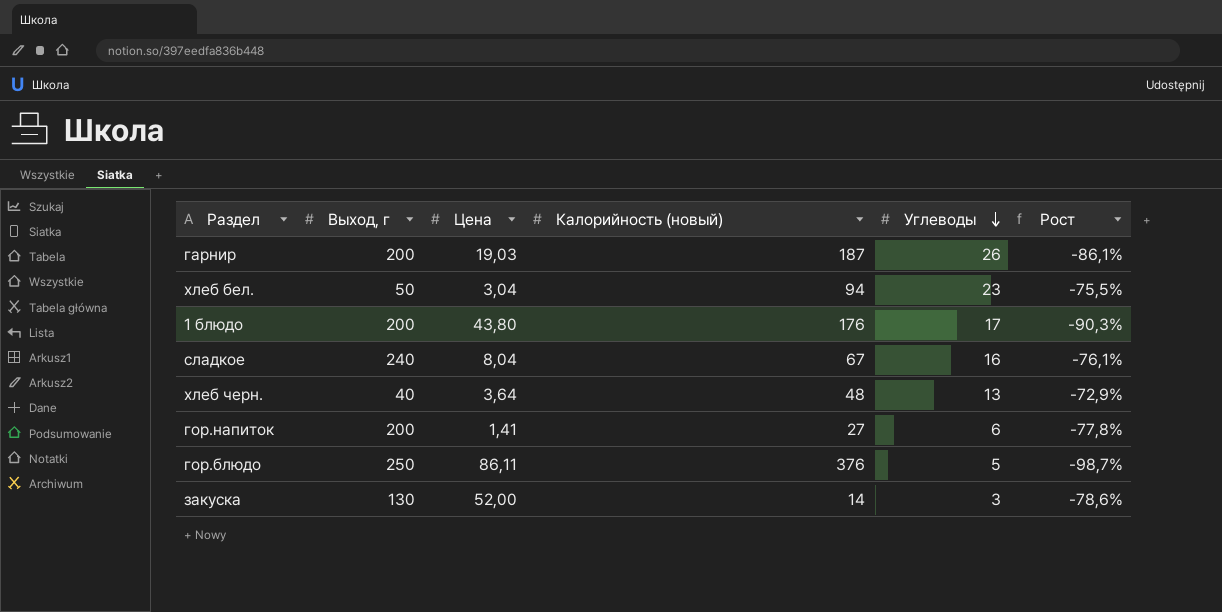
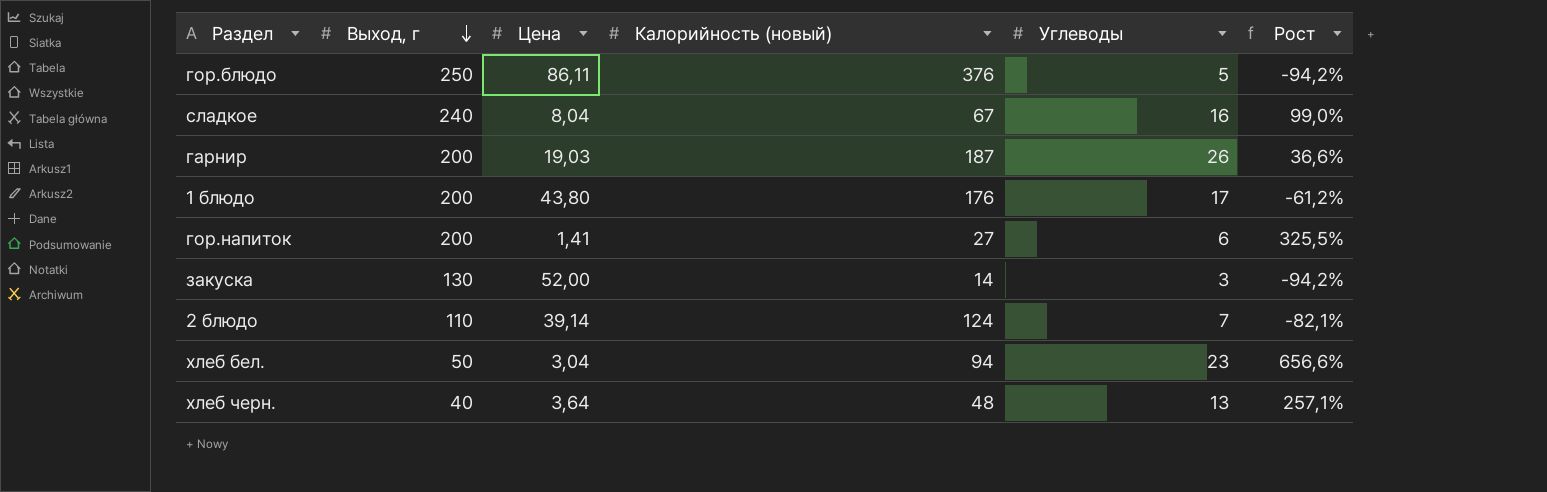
row order: Углеводы descending -> Выход, г descending
column Рост | formula: ([Углеводы] - [Калорийность (новый)]) / [Калорийность (новый)] -> ([Углеводы] - [Цена]) / [Цена]
row 2 блюдо: none -> 110 | 39,14 | 124 | 7 | -82,1%

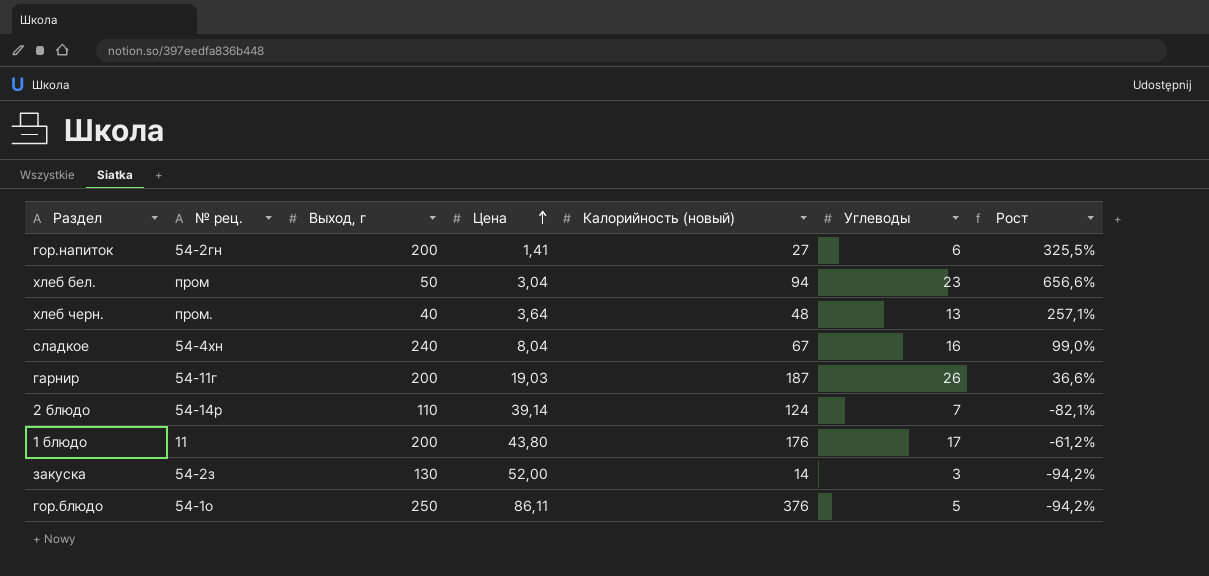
row order: Выход, г descending -> Цена ascending
column № рец. | position: none -> 2

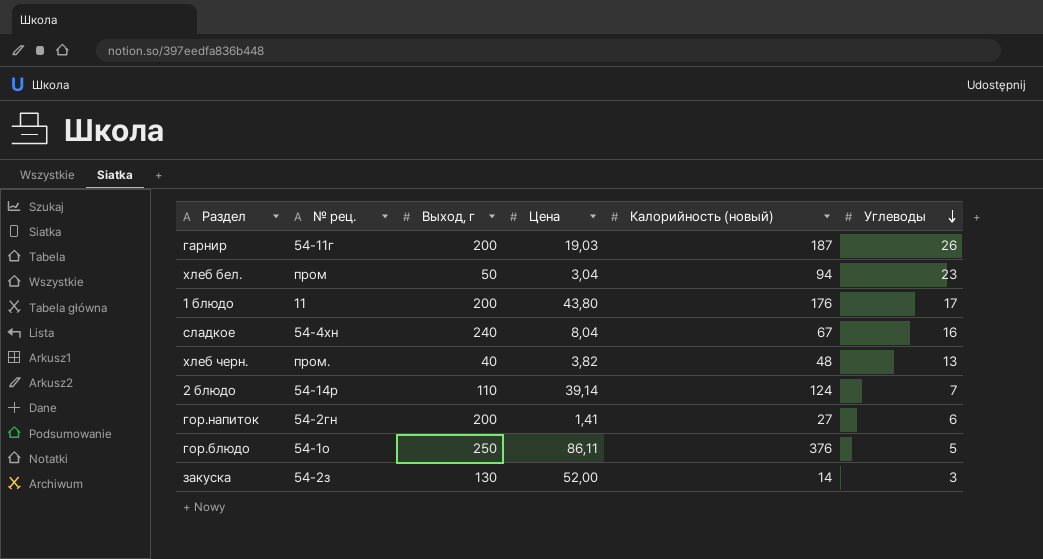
row order: Цена ascending -> Углеводы descending
column Рост | formula: ([Углеводы] - [Цена]) / [Цена] -> none
хлеб черн. | Цена: 3,64 -> 3,82

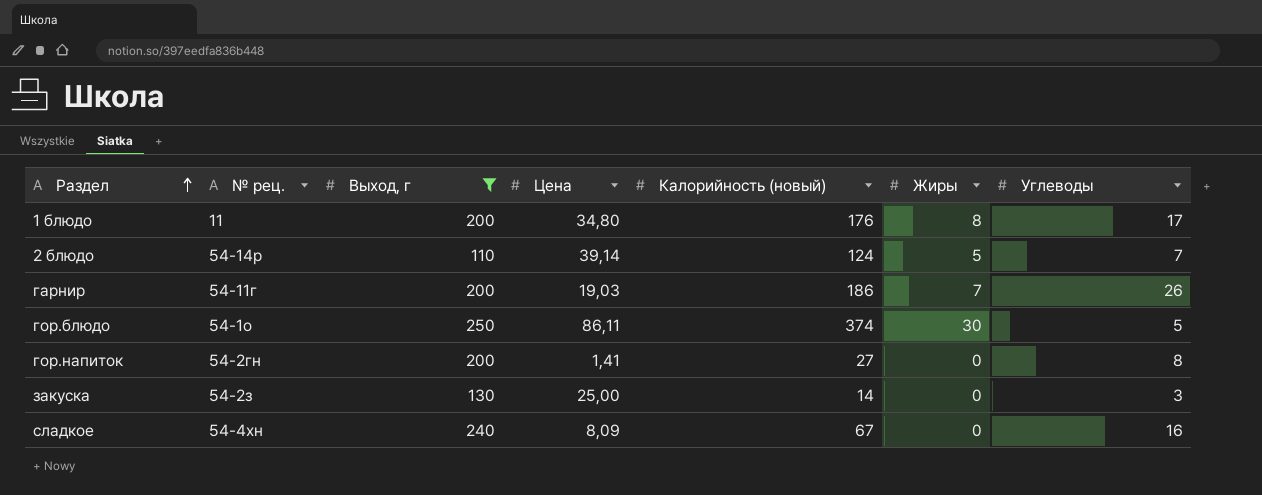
filter: none -> Выход, г >= 110
row order: Углеводы descending -> Раздел ascending
column Жиры | position: none -> 6
1 блюдо | Цена: 43,80 -> 34,80
гарнир | Калорийность (новый): 187 -> 186
гор.блюдо | Калорийность (новый): 376 -> 374
гор.напиток | Углеводы: 6 -> 8
закуска | Цена: 52,00 -> 25,00
сладкое | Цена: 8,04 -> 8,09

